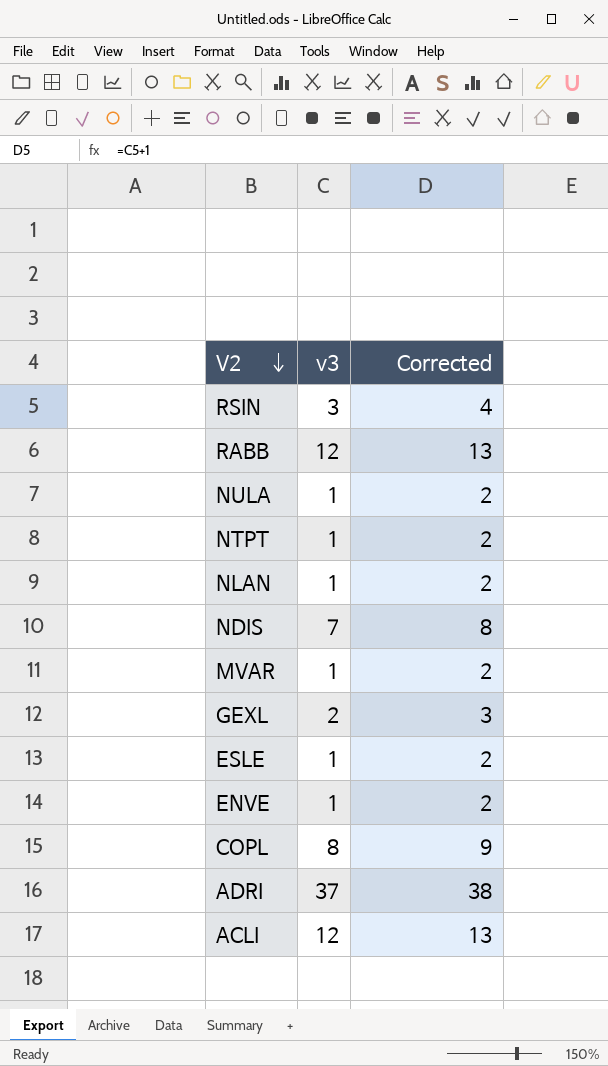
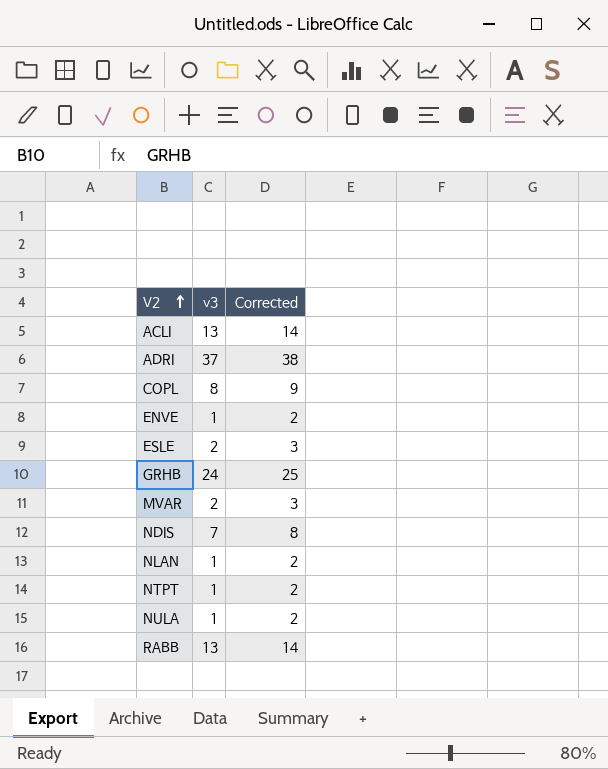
row order: V2 descending -> V2 ascending
row RSIN: 3 | 4 -> none
row GEXL: 2 | 3 -> none
ACLI | v3: 12 -> 13
ACLI | Corrected: 13 -> 14
ESLE | v3: 1 -> 2
ESLE | Corrected: 2 -> 3
row GRHB: none -> 24 | 25
MVAR | v3: 1 -> 2
MVAR | Corrected: 2 -> 3
RABB | v3: 12 -> 13
RABB | Corrected: 13 -> 14

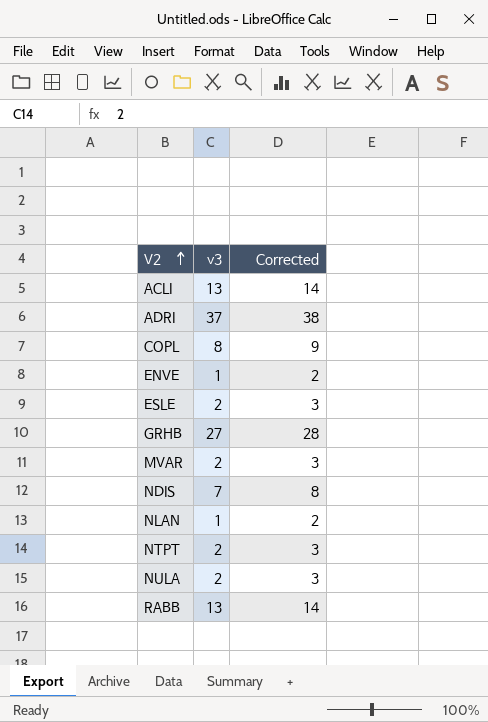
GRHB | v3: 24 -> 27
GRHB | Corrected: 25 -> 28
NTPT | v3: 1 -> 2
NTPT | Corrected: 2 -> 3
NULA | v3: 1 -> 2
NULA | Corrected: 2 -> 3

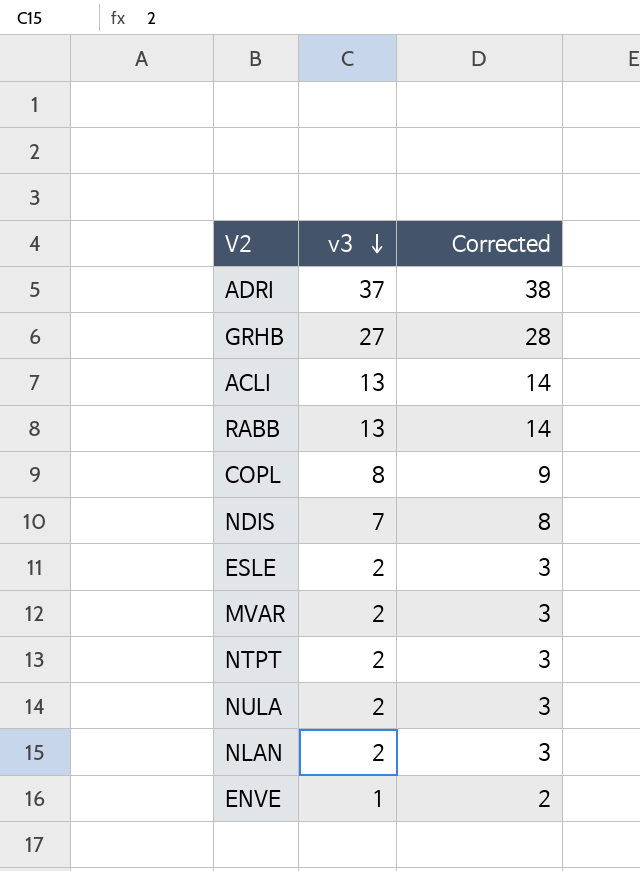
row order: V2 ascending -> v3 descending
NLAN | v3: 1 -> 2
NLAN | Corrected: 2 -> 3

